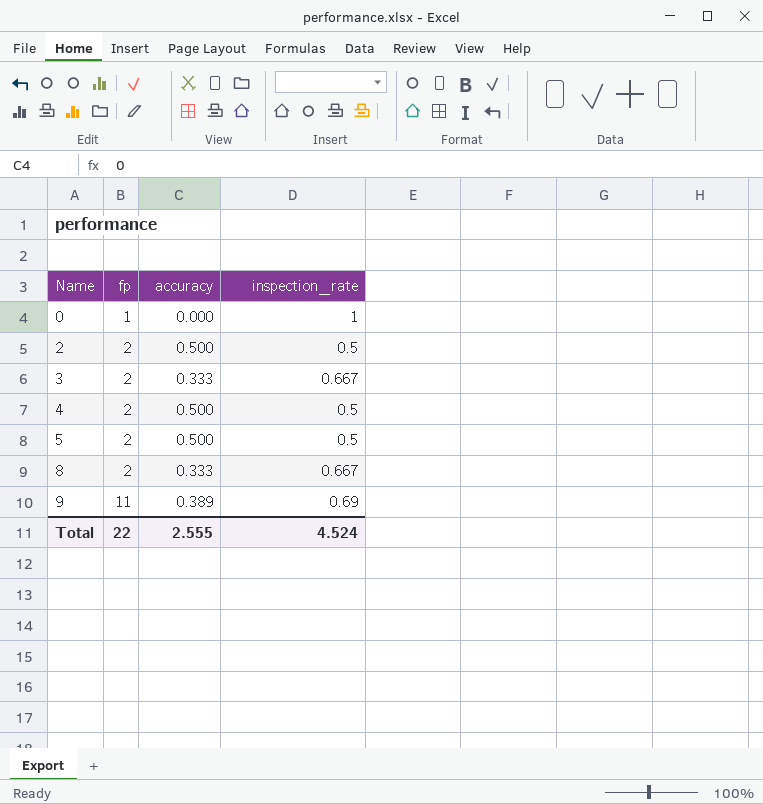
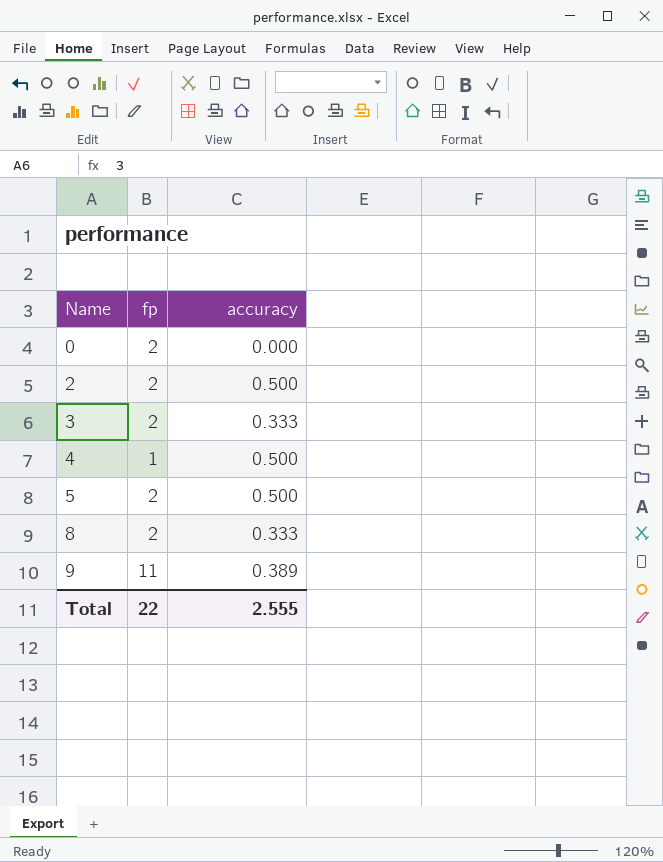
column inspection_rate | position: 4 -> none
0 | fp: 1 -> 2
4 | fp: 2 -> 1

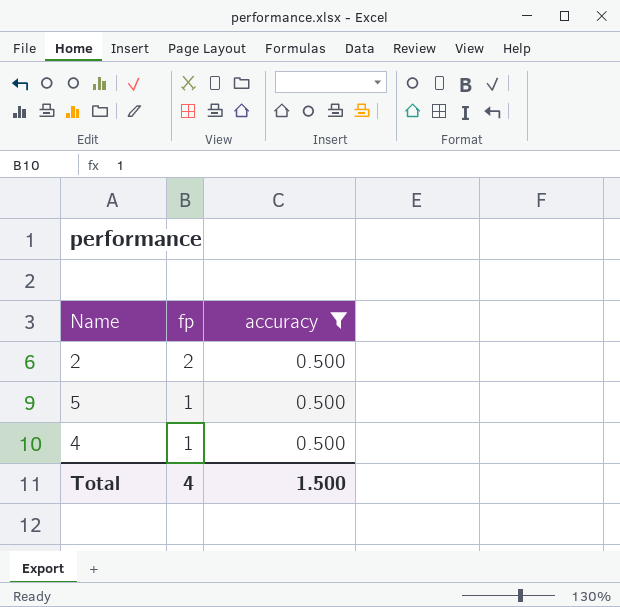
filter: none -> accuracy = 0.500
row order: Name ascending -> fp descending
5 | fp: 2 -> 1
Total | fp: 22 -> 4
Total | accuracy: 2.555 -> 1.500

